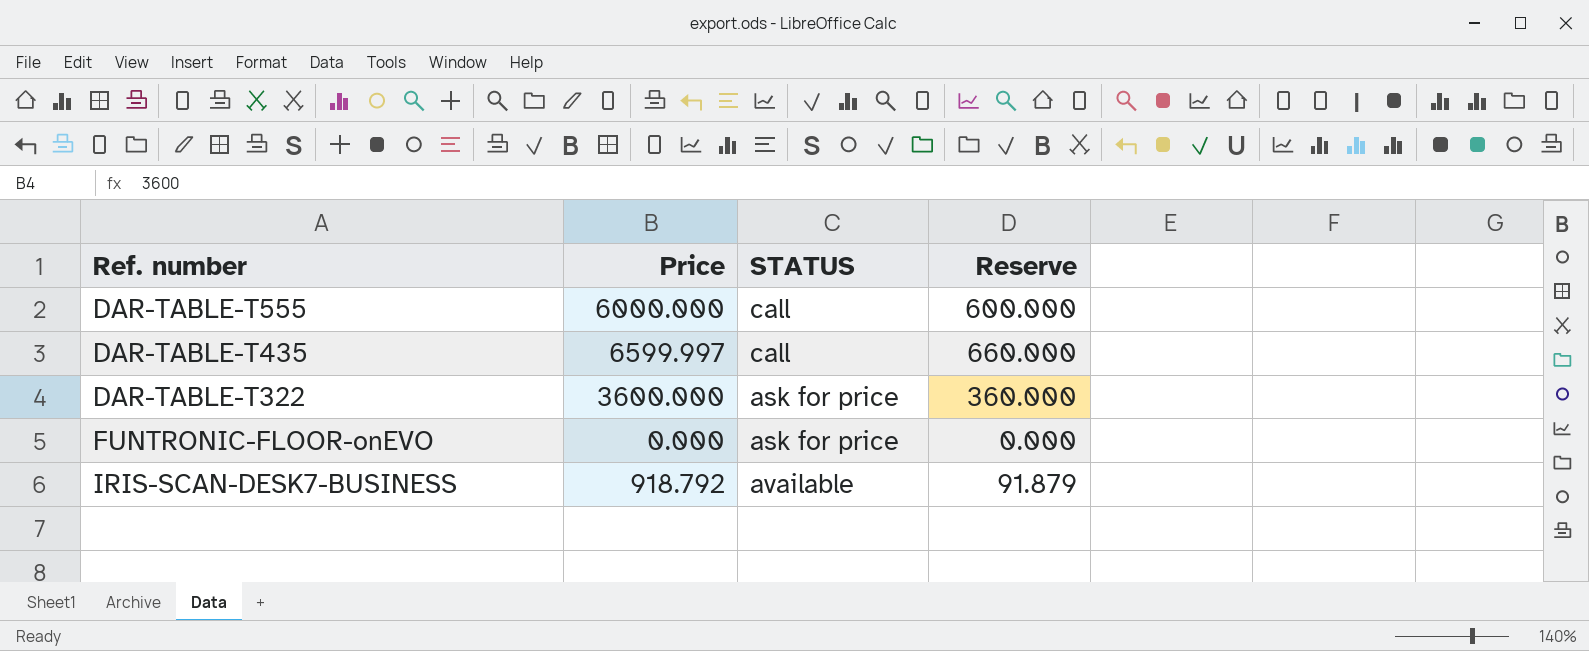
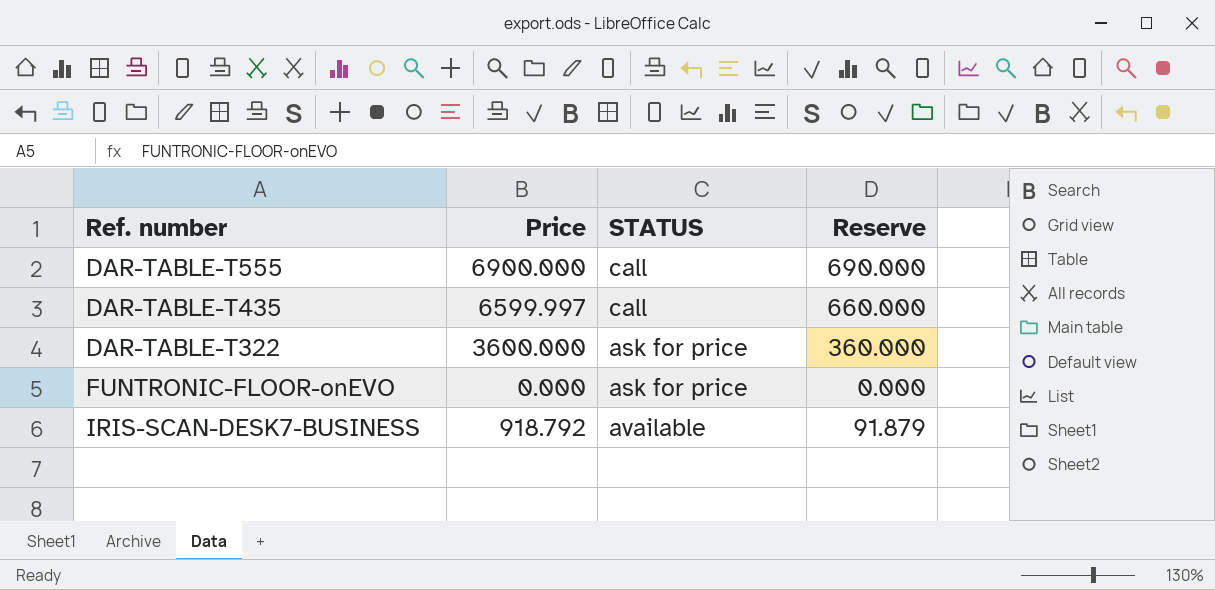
DAR-TABLE-T555 | Price: 6000.000 -> 6900.000
DAR-TABLE-T555 | Reserve: 600.000 -> 690.000

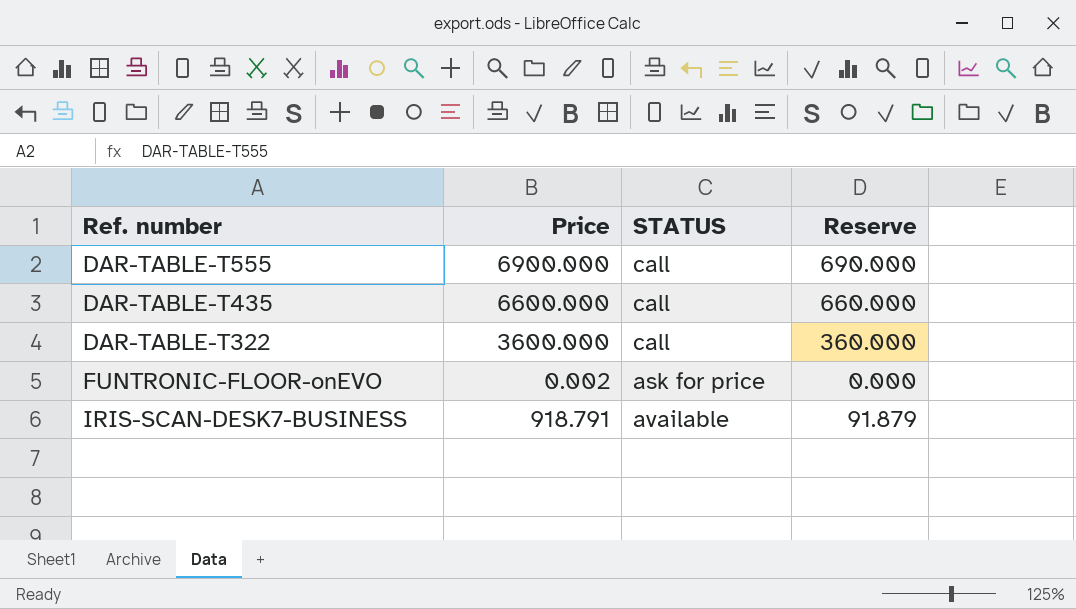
DAR-TABLE-T435 | Price: 6599.997 -> 6600.000
DAR-TABLE-T322 | STATUS: ask for price -> call
FUNTRONIC-FLOOR-onEVO | Price: 0.000 -> 0.002
IRIS-SCAN-DESK7-BUSINESS | Price: 918.792 -> 918.791

